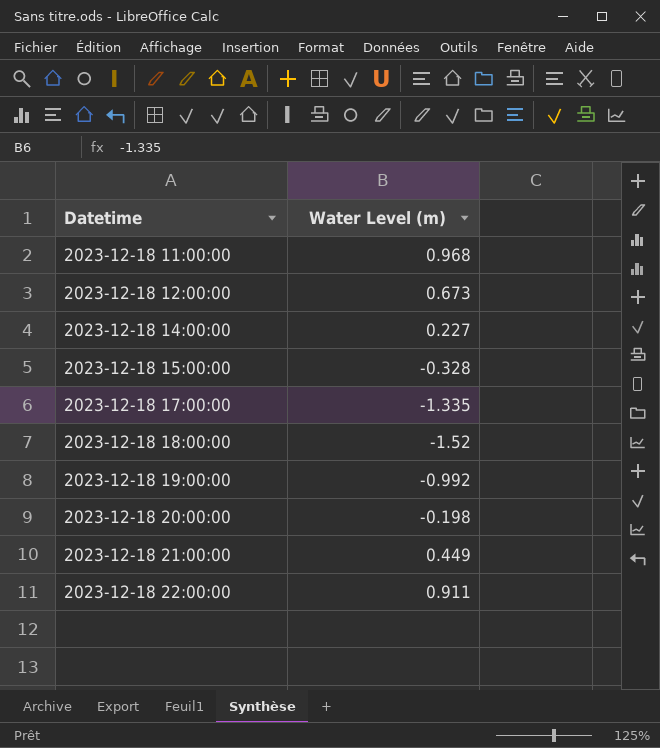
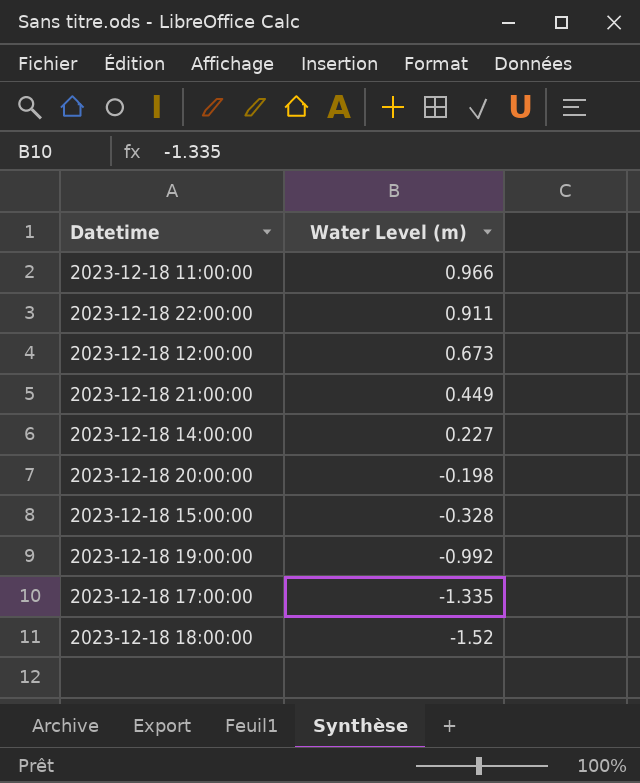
row order: Datetime ascending -> Water Level (m) descending
2023-12-18 11:00:00 | Water Level (m): 0.968 -> 0.966

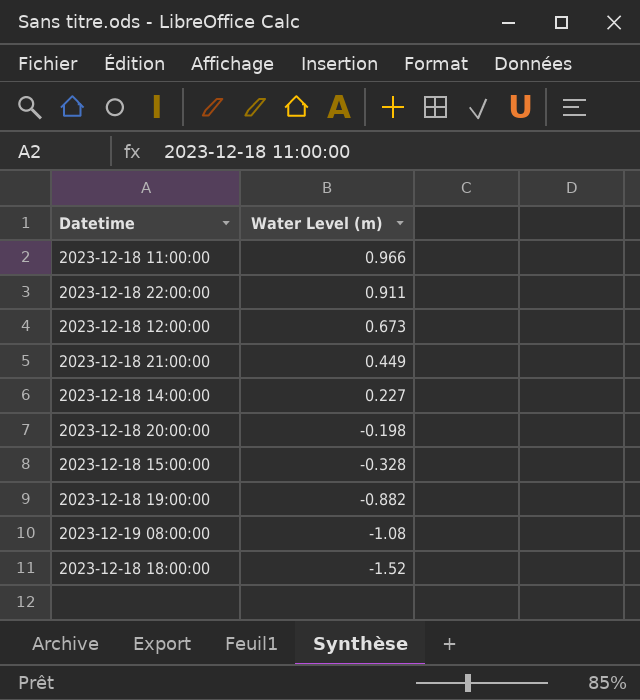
row 2023-12-18 17:00:00: -1.335 -> none
2023-12-18 19:00:00 | Water Level (m): -0.992 -> -0.882
row 2023-12-19 08:00:00: none -> -1.08

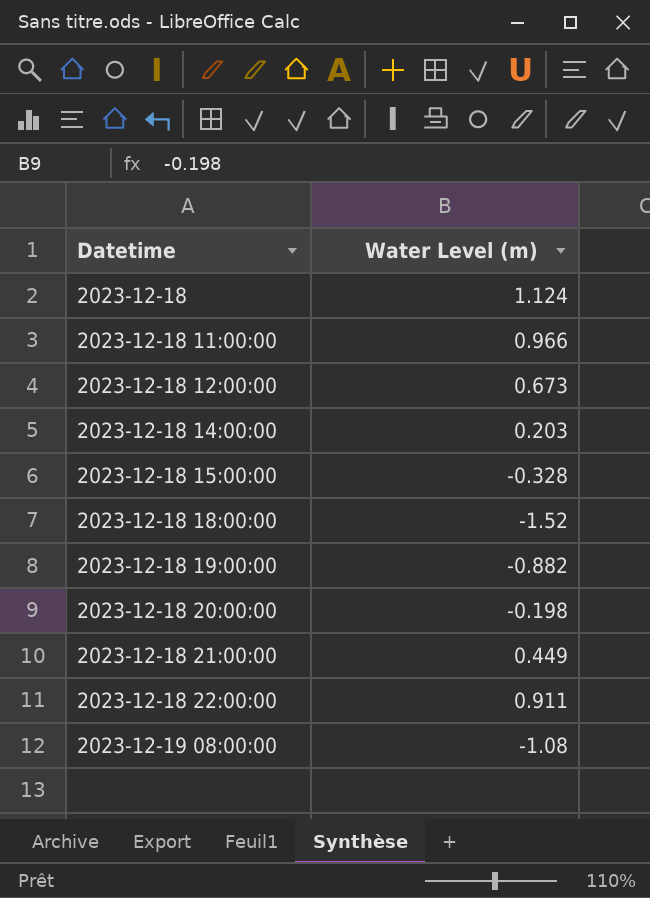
row order: Water Level (m) descending -> Datetime ascending
row 2023-12-18: none -> 1.124
2023-12-18 14:00:00 | Water Level (m): 0.227 -> 0.203

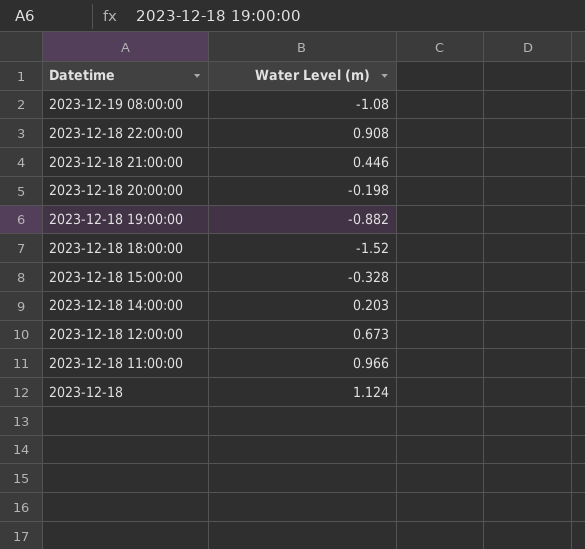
row order: Datetime ascending -> Datetime descending
2023-12-18 22:00:00 | Water Level (m): 0.911 -> 0.908
2023-12-18 21:00:00 | Water Level (m): 0.449 -> 0.446

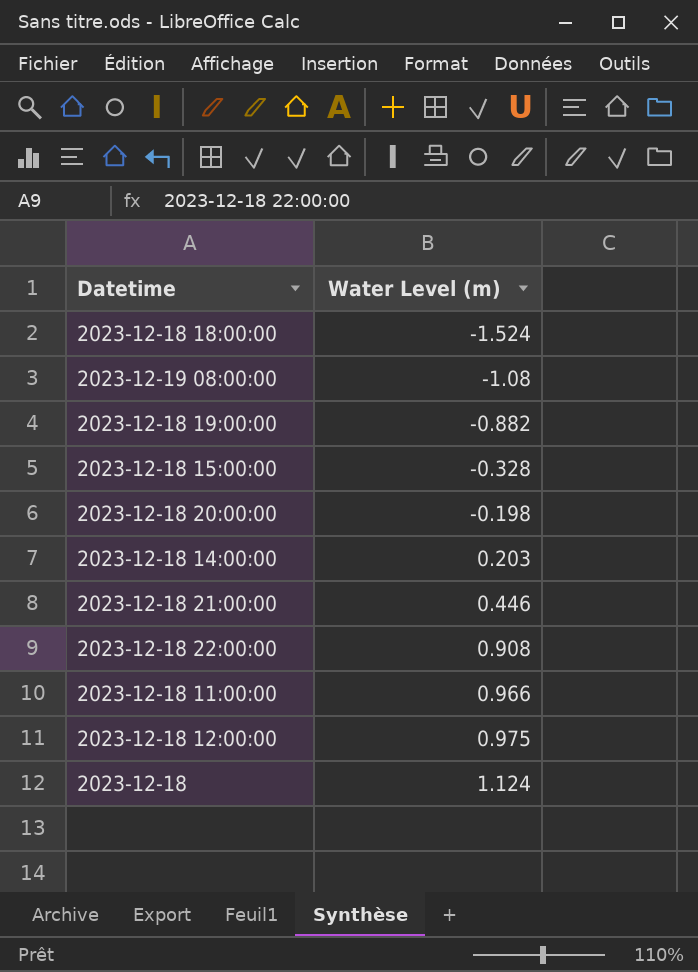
row order: Datetime descending -> Water Level (m) ascending
2023-12-18 18:00:00 | Water Level (m): -1.52 -> -1.524
2023-12-18 12:00:00 | Water Level (m): 0.673 -> 0.975

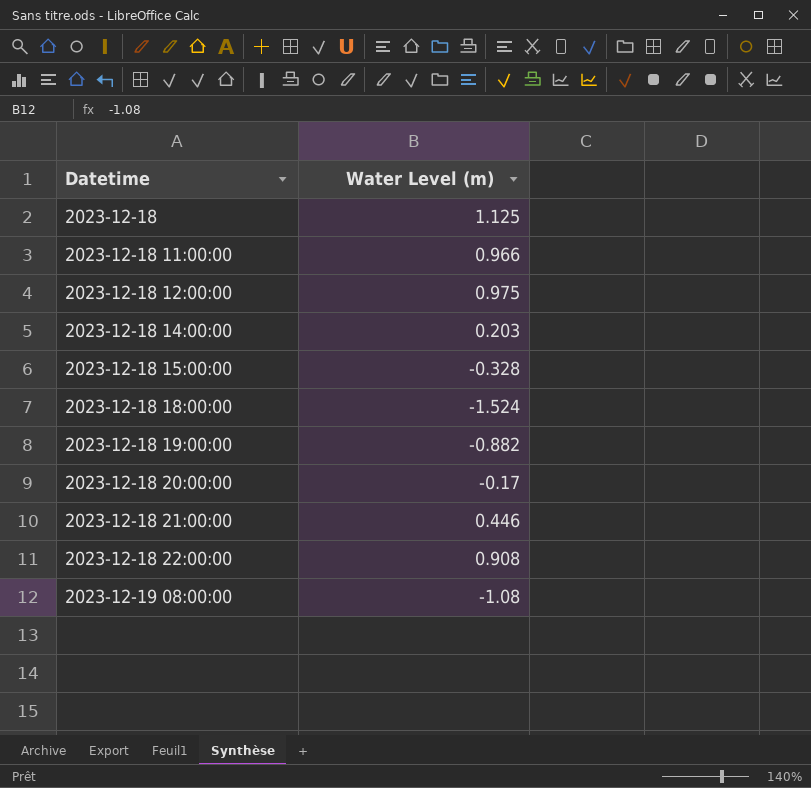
row order: Water Level (m) ascending -> Datetime ascending
2023-12-18 | Water Level (m): 1.124 -> 1.125
2023-12-18 20:00:00 | Water Level (m): -0.198 -> -0.17

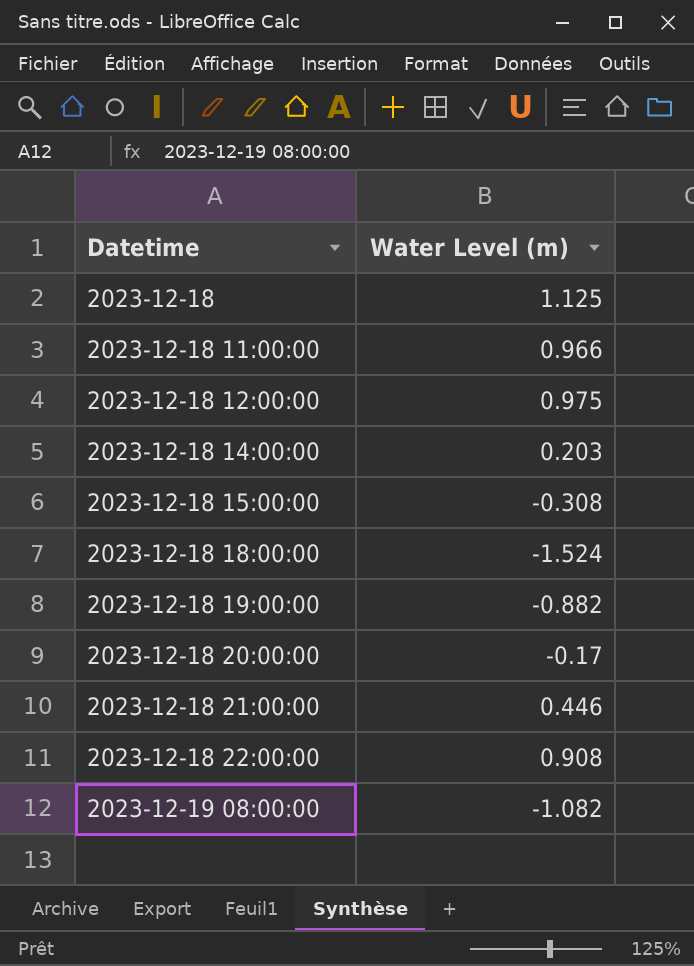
2023-12-18 15:00:00 | Water Level (m): -0.328 -> -0.308
2023-12-19 08:00:00 | Water Level (m): -1.08 -> -1.082

